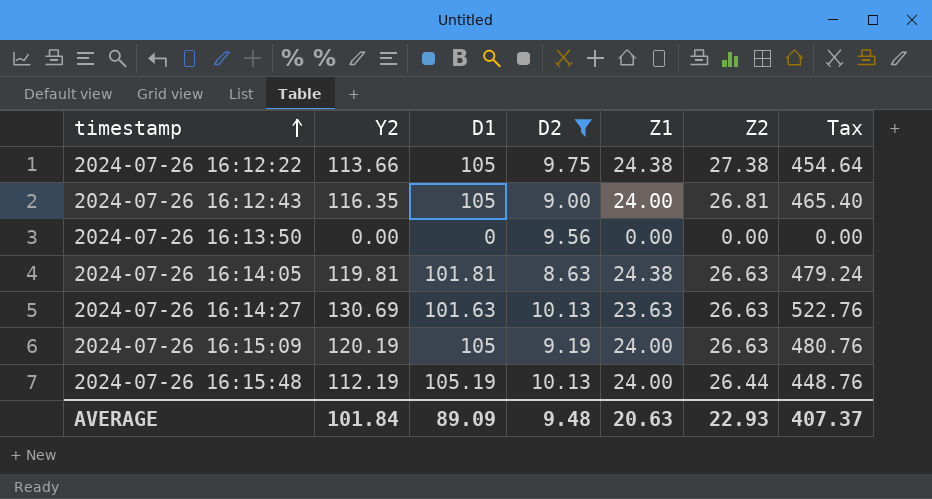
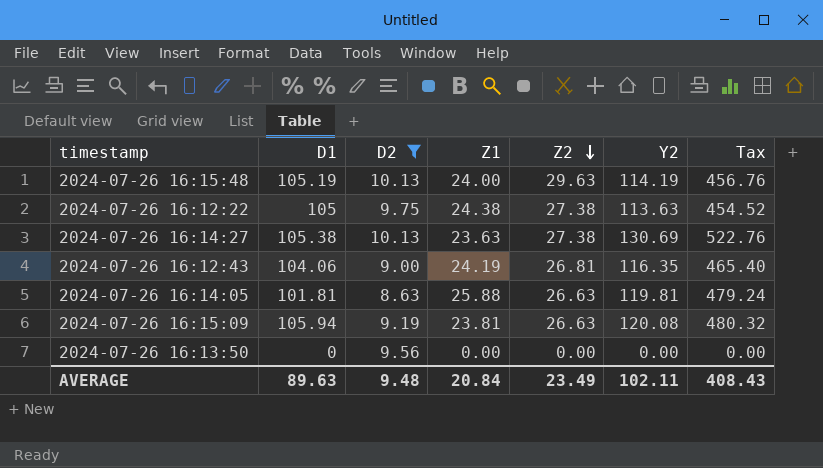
row order: timestamp ascending -> Z2 descending
column Y2 | position: 2 -> 6
2024-07-26 16:15:48 | Z2: 26.44 -> 29.63
2024-07-26 16:15:48 | Y2: 112.19 -> 114.19
2024-07-26 16:15:48 | Tax: 448.76 -> 456.76
2024-07-26 16:12:22 | Y2: 113.66 -> 113.63
2024-07-26 16:12:22 | Tax: 454.64 -> 454.52
2024-07-26 16:14:27 | D1: 101.63 -> 105.38
2024-07-26 16:14:27 | Z2: 26.63 -> 27.38
2024-07-26 16:12:43 | D1: 105 -> 104.06
2024-07-26 16:12:43 | Z1: 24.00 -> 24.19
2024-07-26 16:14:05 | Z1: 24.38 -> 25.88
2024-07-26 16:15:09 | D1: 105 -> 105.94
2024-07-26 16:15:09 | Z1: 24.00 -> 23.81
2024-07-26 16:15:09 | Y2: 120.19 -> 120.08
2024-07-26 16:15:09 | Tax: 480.76 -> 480.32
AVERAGE | D1: 89.09 -> 89.63
AVERAGE | Z1: 20.63 -> 20.84
AVERAGE | Z2: 22.93 -> 23.49
AVERAGE | Y2: 101.84 -> 102.11
AVERAGE | Tax: 407.37 -> 408.43

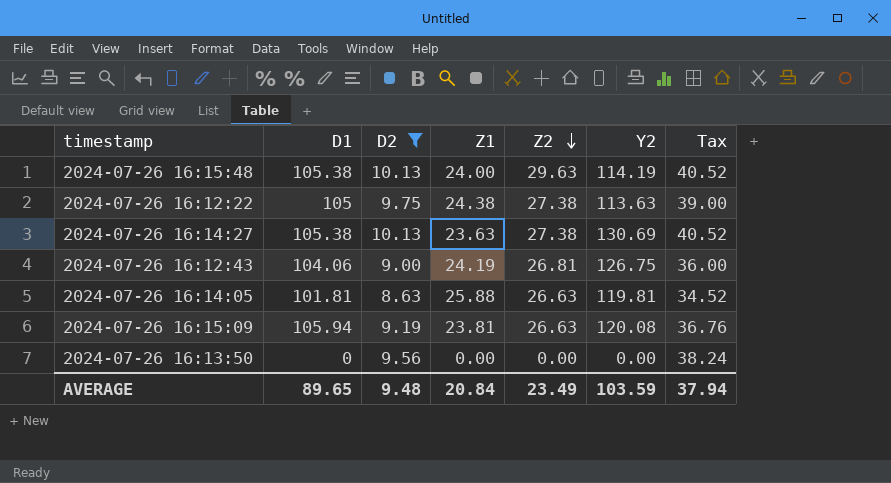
column Tax | formula: [Y2] * 4 -> [D2] * 4
2024-07-26 16:15:48 | D1: 105.19 -> 105.38
2024-07-26 16:12:43 | Y2: 116.35 -> 126.75
AVERAGE | D1: 89.63 -> 89.65
AVERAGE | Y2: 102.11 -> 103.59
AVERAGE | Tax: 408.43 -> 37.94

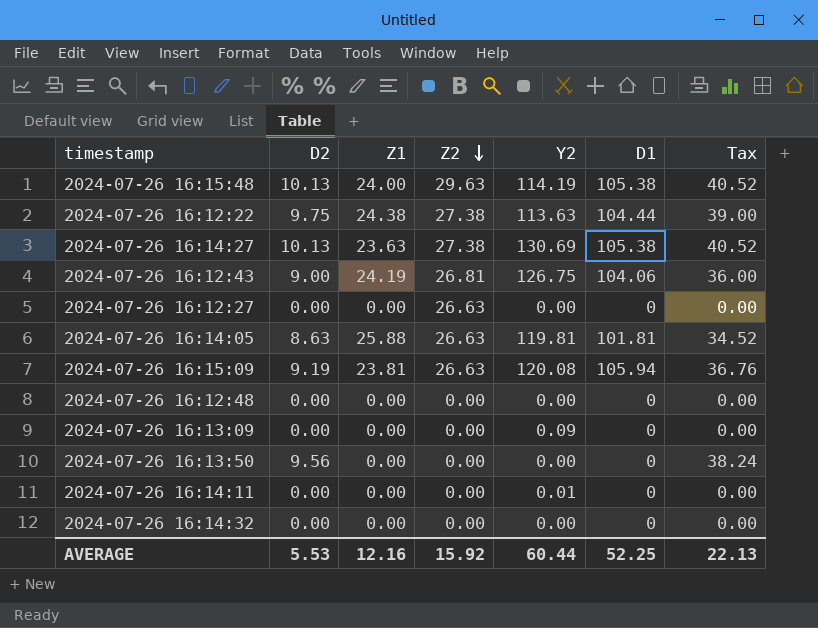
filter: D2 != 0.00 -> none
column D1 | position: 2 -> 6
2024-07-26 16:12:22 | D1: 105 -> 104.44
AVERAGE | D2: 9.48 -> 5.53
AVERAGE | Z1: 20.84 -> 12.16
AVERAGE | Z2: 23.49 -> 15.92
AVERAGE | Y2: 103.59 -> 60.44
AVERAGE | D1: 89.65 -> 52.25
AVERAGE | Tax: 37.94 -> 22.13

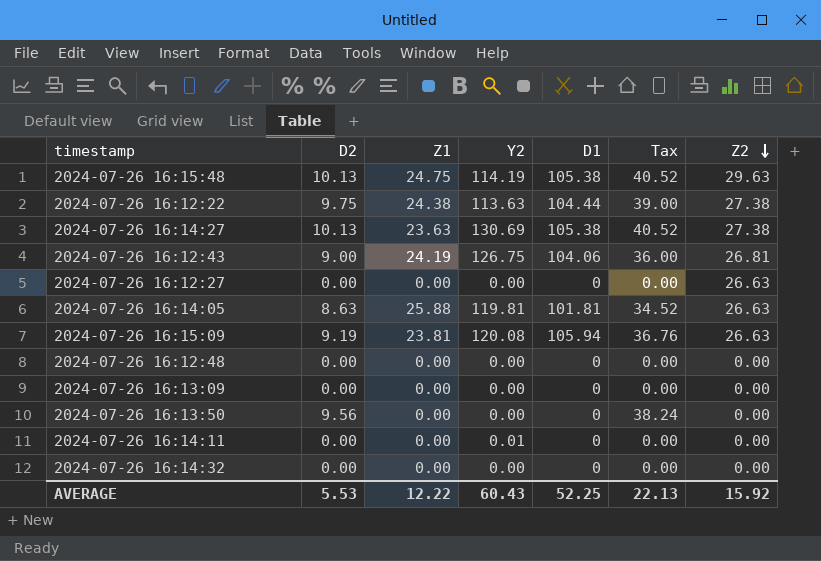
column Z2 | position: 4 -> 7
2024-07-26 16:15:48 | Z1: 24.00 -> 24.75
2024-07-26 16:13:09 | Y2: 0.09 -> 0.00
AVERAGE | Z1: 12.16 -> 12.22
AVERAGE | Y2: 60.44 -> 60.43

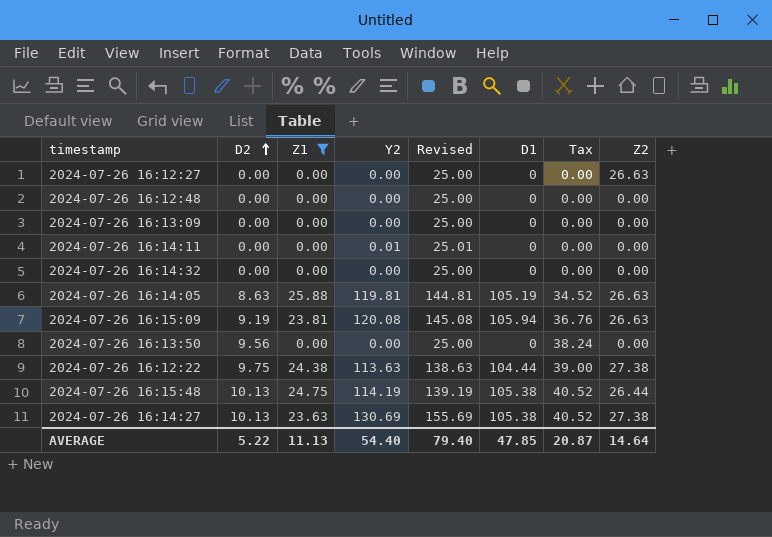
filter: none -> Z1 != 24.19
row order: Z2 descending -> D2 ascending
column Revised | formula: none -> [Y2] + 25
2024-07-26 16:14:05 | D1: 101.81 -> 105.19
2024-07-26 16:15:48 | Z2: 29.63 -> 26.44
AVERAGE | D2: 5.53 -> 5.22
AVERAGE | Z1: 12.22 -> 11.13
AVERAGE | Y2: 60.43 -> 54.40
AVERAGE | D1: 52.25 -> 47.85
AVERAGE | Tax: 22.13 -> 20.87
AVERAGE | Z2: 15.92 -> 14.64

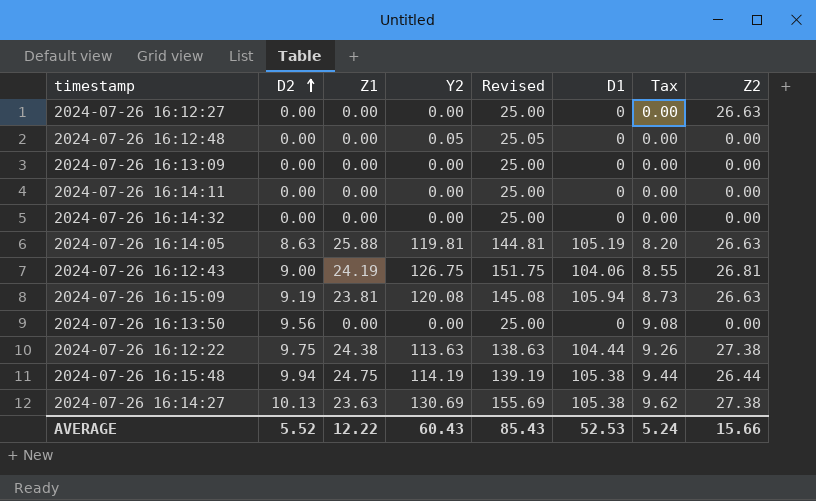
filter: Z1 != 24.19 -> none
column Tax | formula: [D2] * 4 -> [D2] * 0.95
2024-07-26 16:12:48 | Y2: 0.00 -> 0.05
2024-07-26 16:12:48 | Revised: 25.00 -> 25.05
2024-07-26 16:14:11 | Y2: 0.01 -> 0.00
2024-07-26 16:14:11 | Revised: 25.01 -> 25.00
2024-07-26 16:15:48 | D2: 10.13 -> 9.94
AVERAGE | D2: 5.22 -> 5.52
AVERAGE | Z1: 11.13 -> 12.22
AVERAGE | Y2: 54.40 -> 60.43
AVERAGE | Revised: 79.40 -> 85.43
AVERAGE | D1: 47.85 -> 52.53
AVERAGE | Tax: 20.87 -> 5.24
AVERAGE | Z2: 14.64 -> 15.66

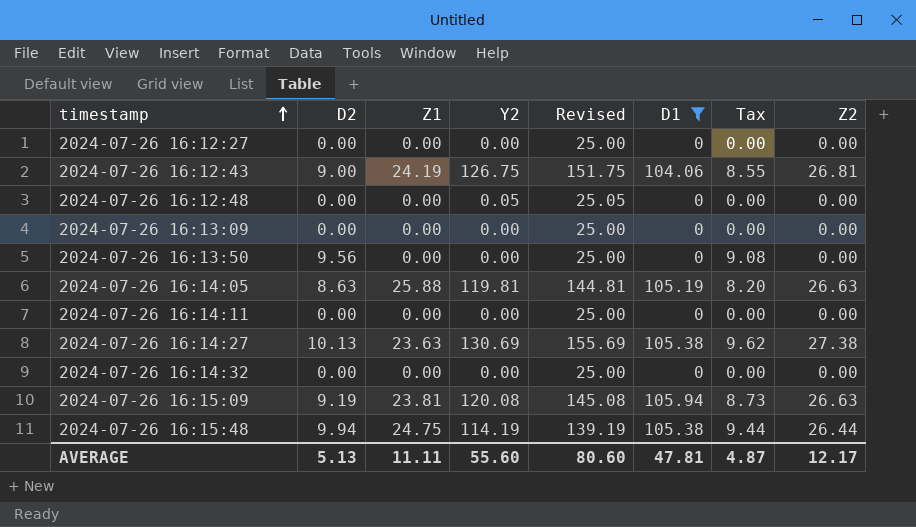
filter: none -> D1 != 104.44
row order: D2 ascending -> timestamp ascending
2024-07-26 16:12:27 | Z2: 26.63 -> 0.00
AVERAGE | D2: 5.52 -> 5.13
AVERAGE | Z1: 12.22 -> 11.11
AVERAGE | Y2: 60.43 -> 55.60
AVERAGE | Revised: 85.43 -> 80.60
AVERAGE | D1: 52.53 -> 47.81
AVERAGE | Tax: 5.24 -> 4.87
AVERAGE | Z2: 15.66 -> 12.17

